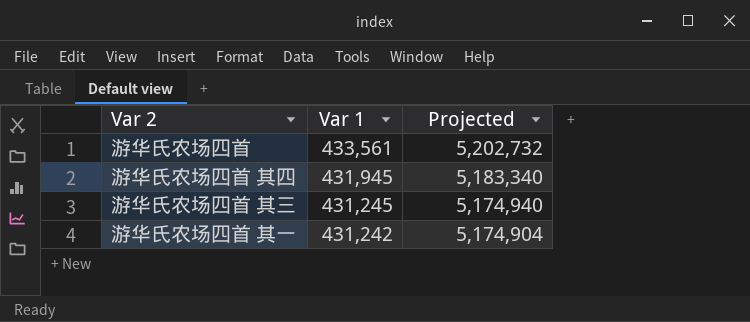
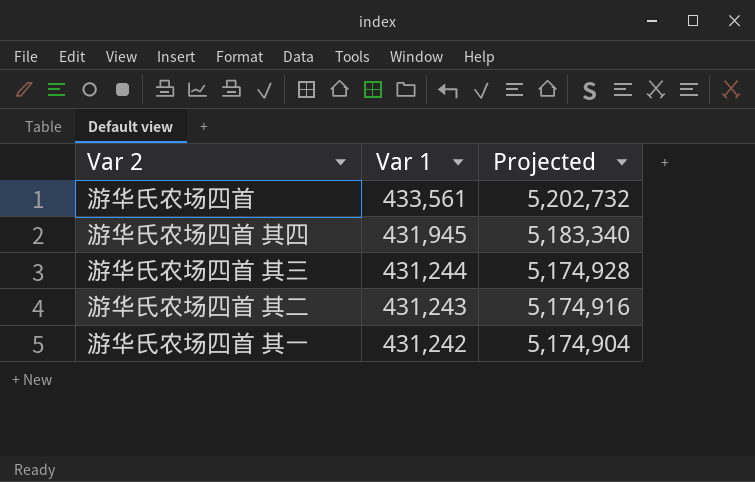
游华氏农场四首 其三 | Var 1: 431,245 -> 431,244
游华氏农场四首 其三 | Projected: 5,174,940 -> 5,174,928
row 游华氏农场四首 其二: none -> 431,243 | 5,174,916

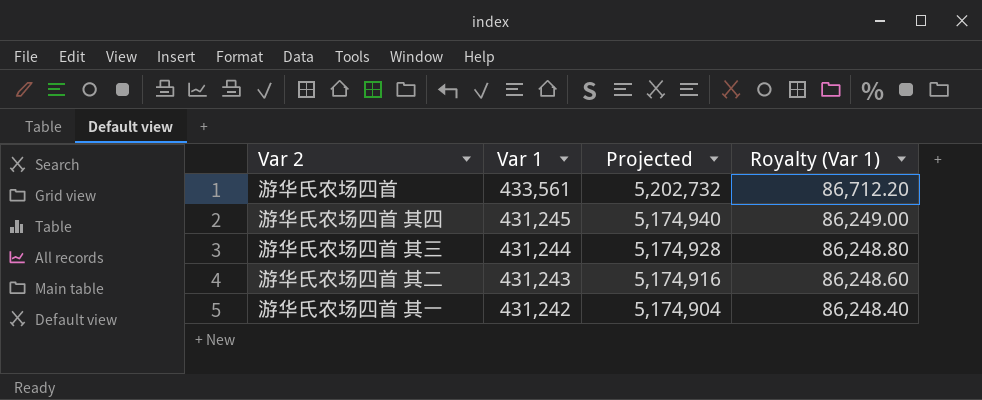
column Royalty (Var 1) | formula: none -> [Var 1] * 0.2
游华氏农场四首 其四 | Var 1: 431,945 -> 431,245
游华氏农场四首 其四 | Projected: 5,183,340 -> 5,174,940

